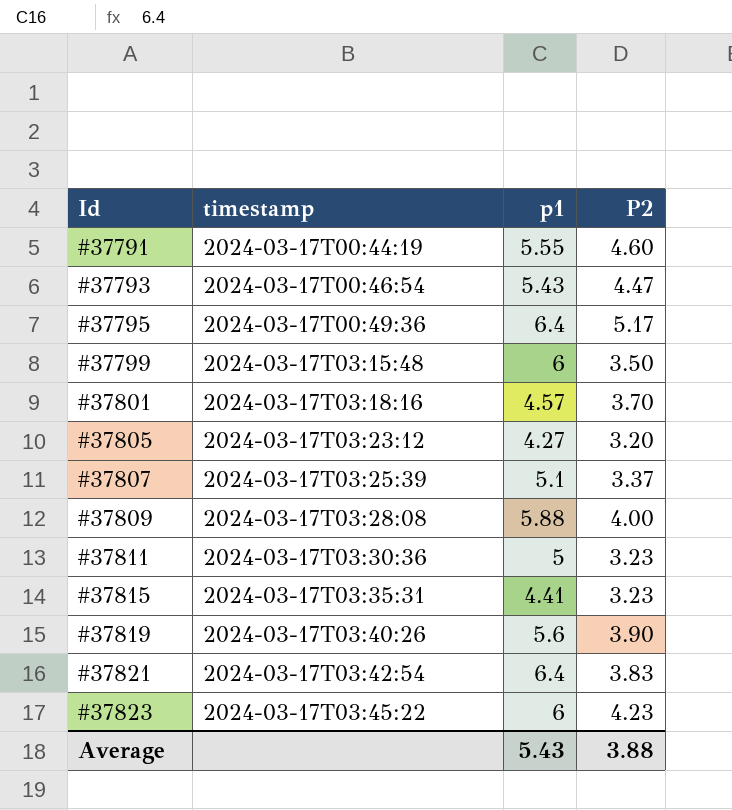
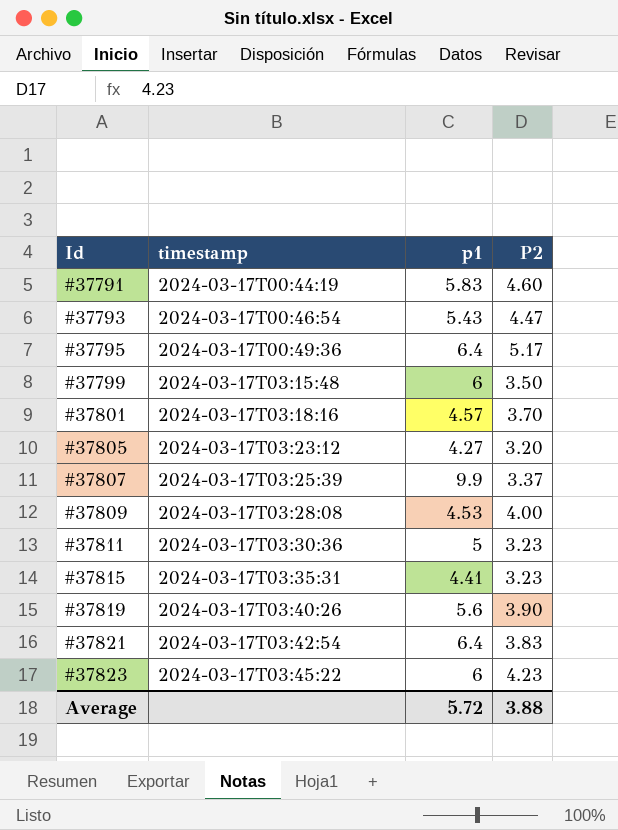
#37791 | p1: 5.55 -> 5.83
#37807 | p1: 5.1 -> 9.9
#37809 | p1: 5.88 -> 4.53
Average | p1: 5.43 -> 5.72

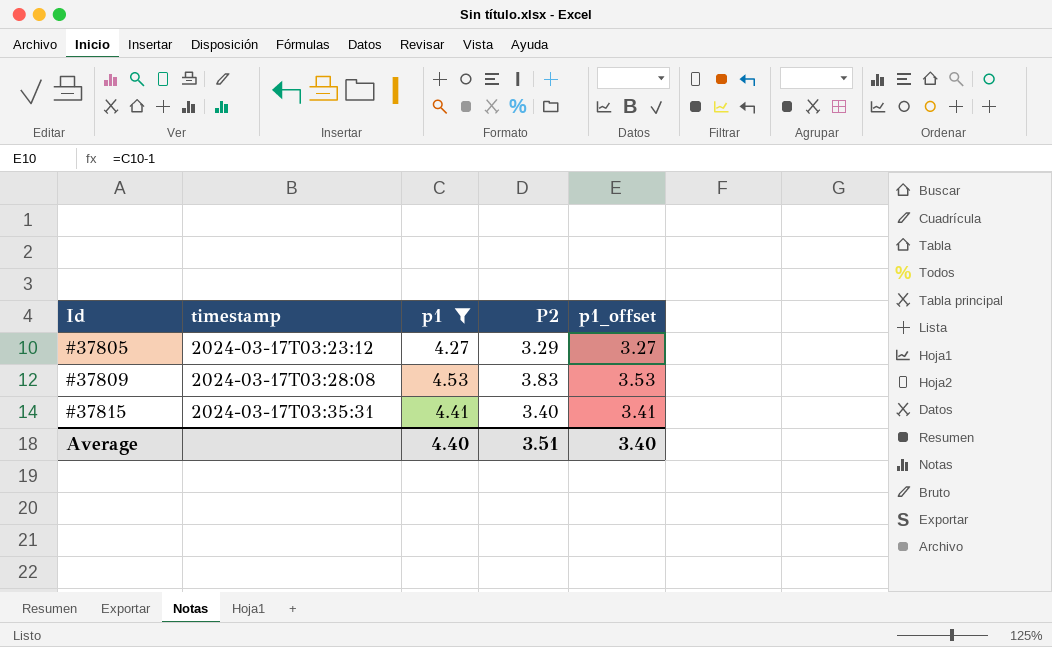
filter: none -> p1 <= 4.53
column p1_offset | formula: none -> [p1] - 1
#37805 | P2: 3.20 -> 3.29
#37809 | P2: 4.00 -> 3.83
#37815 | P2: 3.23 -> 3.40
Average | p1: 5.72 -> 4.40
Average | P2: 3.88 -> 3.51

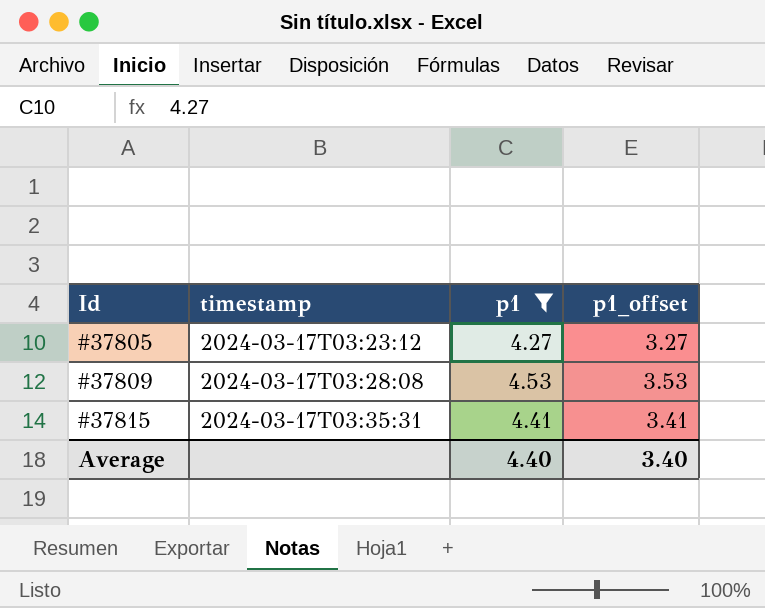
column P2 | position: 4 -> none

